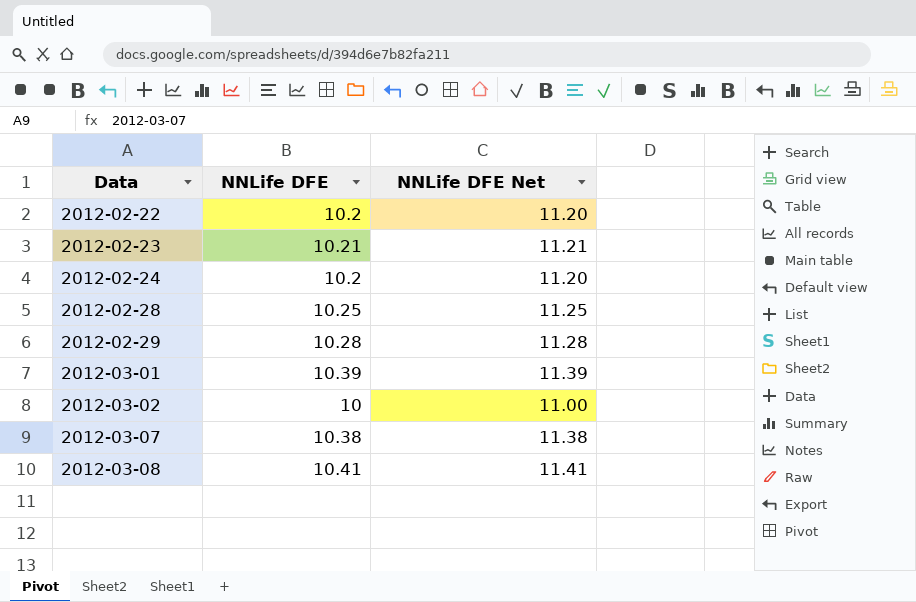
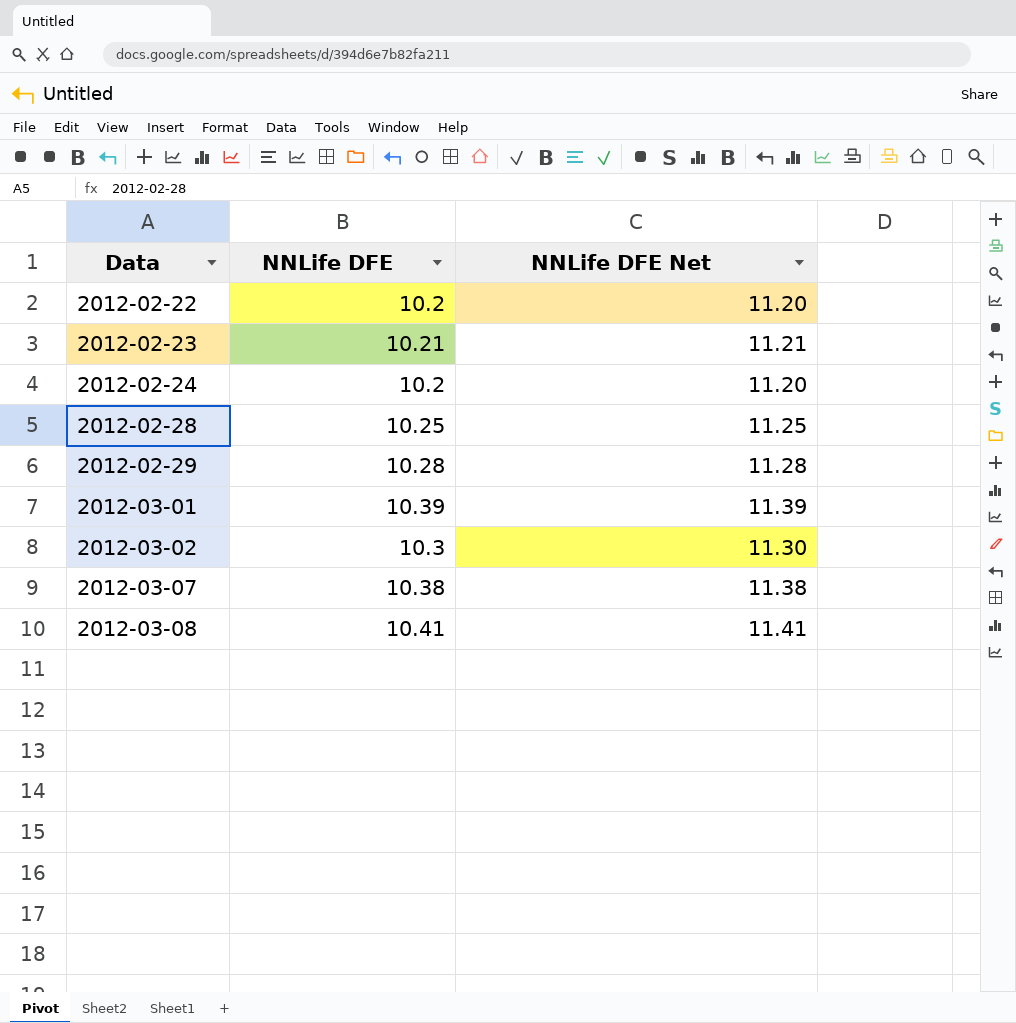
2012-03-02 | NNLife DFE: 10 -> 10.3
2012-03-02 | NNLife DFE Net: 11.00 -> 11.30

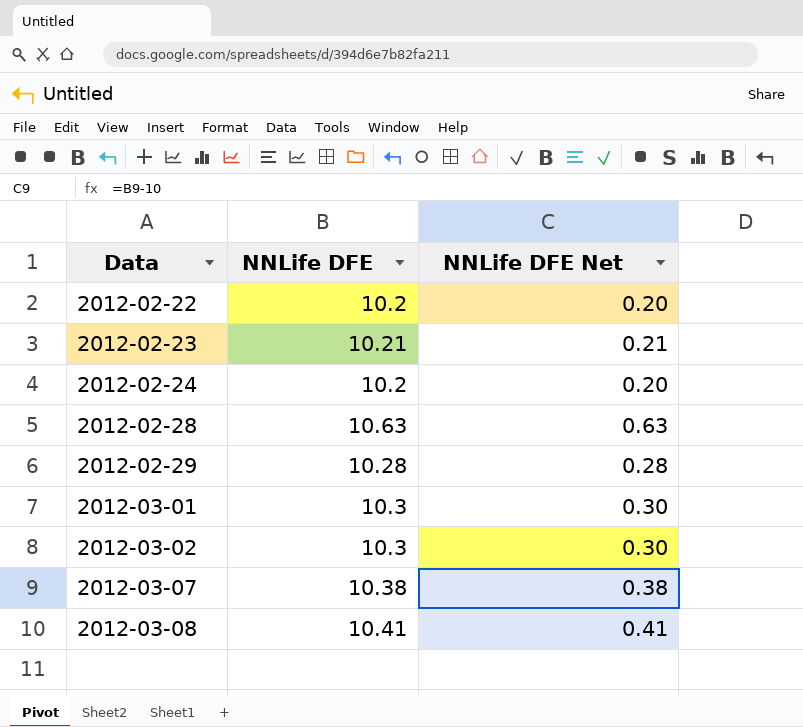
column NNLife DFE Net | formula: [NNLife DFE] + 1 -> [NNLife DFE] - 10
2012-02-28 | NNLife DFE: 10.25 -> 10.63
2012-03-01 | NNLife DFE: 10.39 -> 10.3

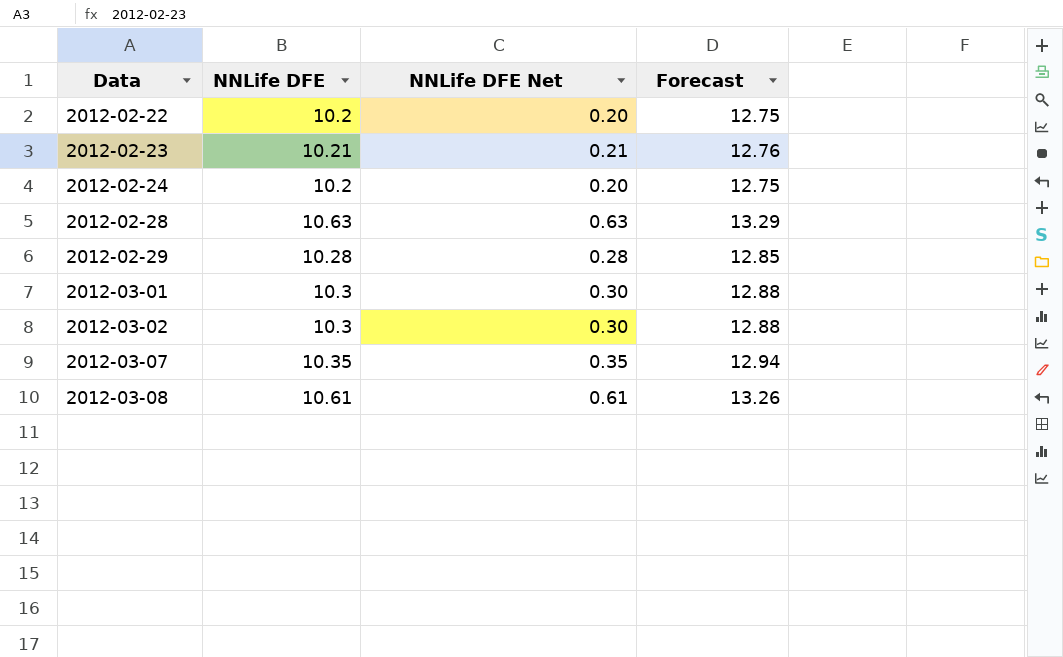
column Forecast | formula: none -> [NNLife DFE] * 1.25
2012-03-07 | NNLife DFE: 10.38 -> 10.35
2012-03-07 | NNLife DFE Net: 0.38 -> 0.35
2012-03-08 | NNLife DFE: 10.41 -> 10.61
2012-03-08 | NNLife DFE Net: 0.41 -> 0.61

